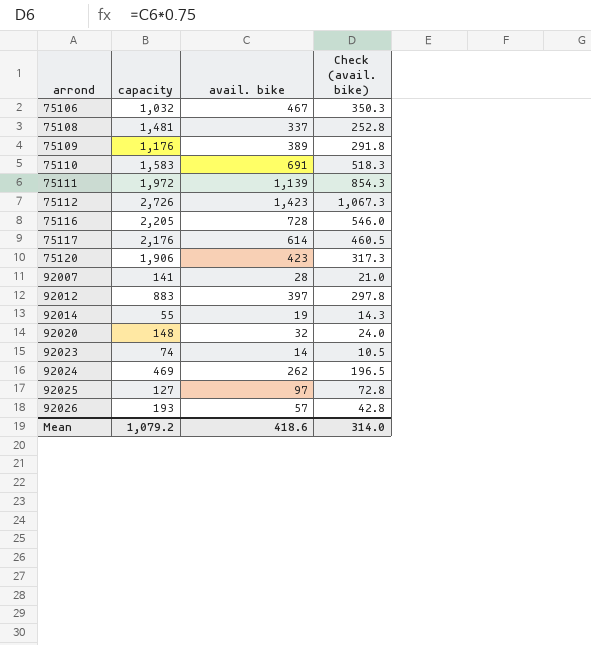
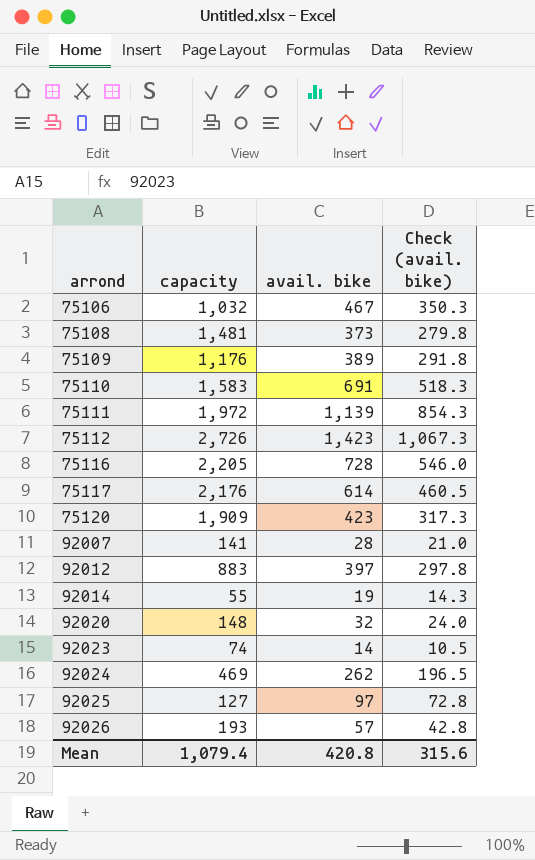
75108 | avail. bike: 337 -> 373
75108 | Check (avail. bike): 252.8 -> 279.8
75120 | capacity: 1,906 -> 1,909
Mean | capacity: 1,079.2 -> 1,079.4
Mean | avail. bike: 418.6 -> 420.8
Mean | Check (avail. bike): 314.0 -> 315.6

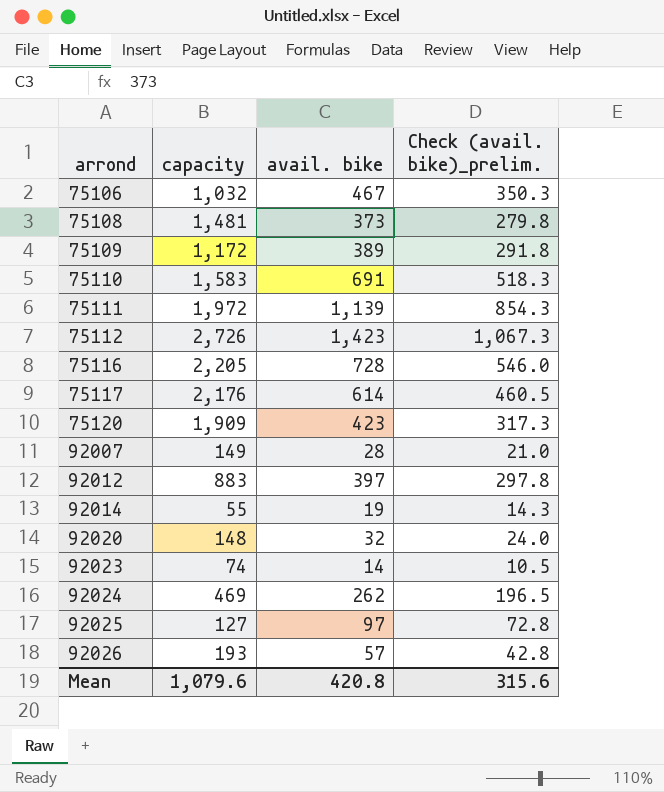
column name: Check (avail. bike) -> Check (avail. bike)_prelim.
75109 | capacity: 1,176 -> 1,172
92007 | capacity: 141 -> 149
Mean | capacity: 1,079.4 -> 1,079.6

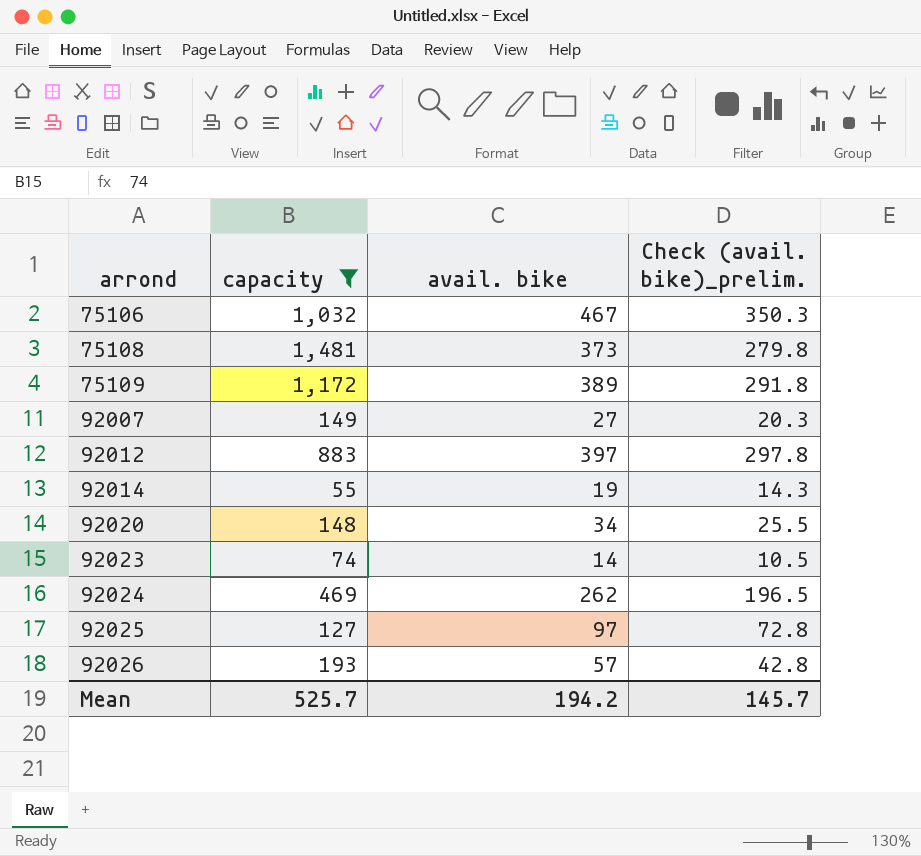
filter: none -> capacity <= 1,481
92007 | avail. bike: 28 -> 27
92007 | Check (avail. bike)_prelim.: 21.0 -> 20.3
92020 | avail. bike: 32 -> 34
92020 | Check (avail. bike)_prelim.: 24.0 -> 25.5
Mean | capacity: 1,079.6 -> 525.7
Mean | avail. bike: 420.8 -> 194.2
Mean | Check (avail. bike)_prelim.: 315.6 -> 145.7

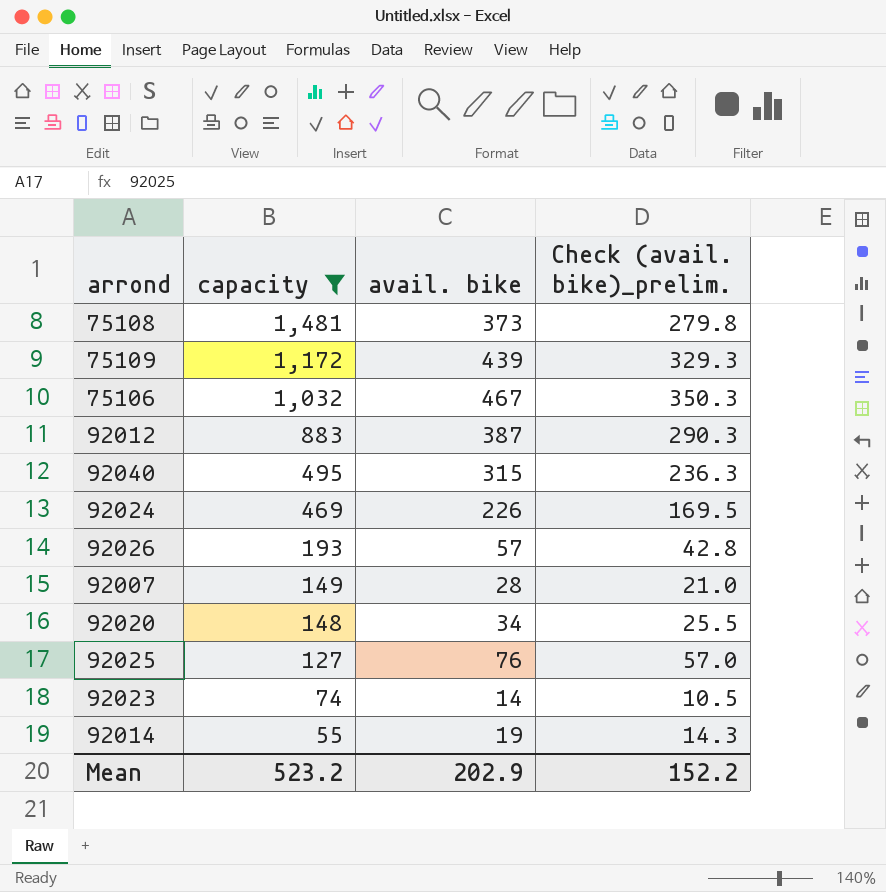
row order: arrond ascending -> capacity descending
75109 | avail. bike: 389 -> 439
75109 | Check (avail. bike)_prelim.: 291.8 -> 329.3
92012 | avail. bike: 397 -> 387
92012 | Check (avail. bike)_prelim.: 297.8 -> 290.3
row 92040: none -> 495 | 315 | 236.3
92024 | avail. bike: 262 -> 226
92024 | Check (avail. bike)_prelim.: 196.5 -> 169.5
92007 | avail. bike: 27 -> 28
92007 | Check (avail. bike)_prelim.: 20.3 -> 21.0
92025 | avail. bike: 97 -> 76
92025 | Check (avail. bike)_prelim.: 72.8 -> 57.0
Mean | capacity: 525.7 -> 523.2
Mean | avail. bike: 194.2 -> 202.9
Mean | Check (avail. bike)_prelim.: 145.7 -> 152.2

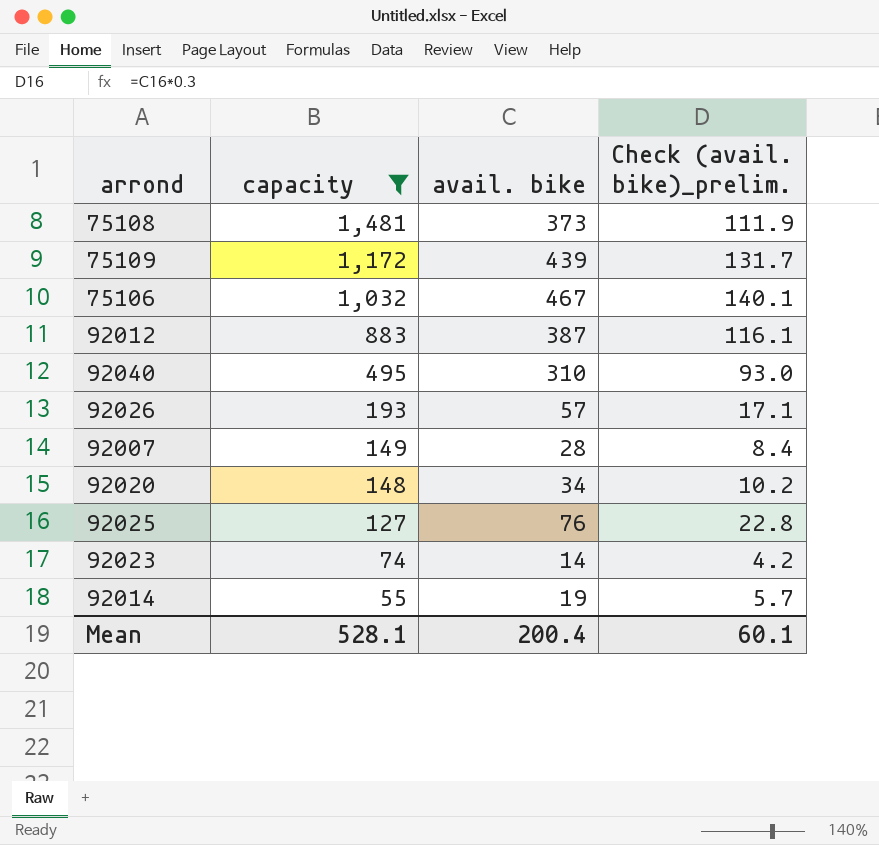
column Check (avail. bike)_prelim. | formula: [avail. bike] * 0.75 -> [avail. bike] * 0.3
row 92024: 469 | 226 | 169.5 -> none
92040 | avail. bike: 315 -> 310
Mean | capacity: 523.2 -> 528.1
Mean | avail. bike: 202.9 -> 200.4
Mean | Check (avail. bike)_prelim.: 152.2 -> 60.1

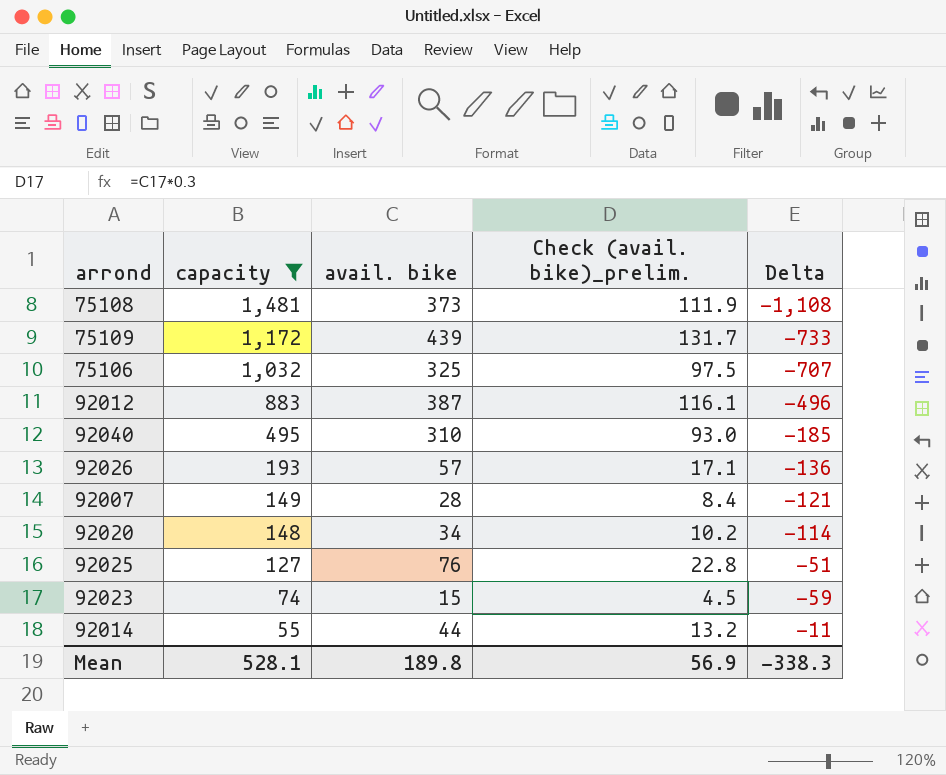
column Delta | formula: none -> [avail. bike] - [capacity]
75106 | avail. bike: 467 -> 325
75106 | Check (avail. bike)_prelim.: 140.1 -> 97.5
92023 | avail. bike: 14 -> 15
92023 | Check (avail. bike)_prelim.: 4.2 -> 4.5
92014 | avail. bike: 19 -> 44
92014 | Check (avail. bike)_prelim.: 5.7 -> 13.2
Mean | avail. bike: 200.4 -> 189.8
Mean | Check (avail. bike)_prelim.: 60.1 -> 56.9

